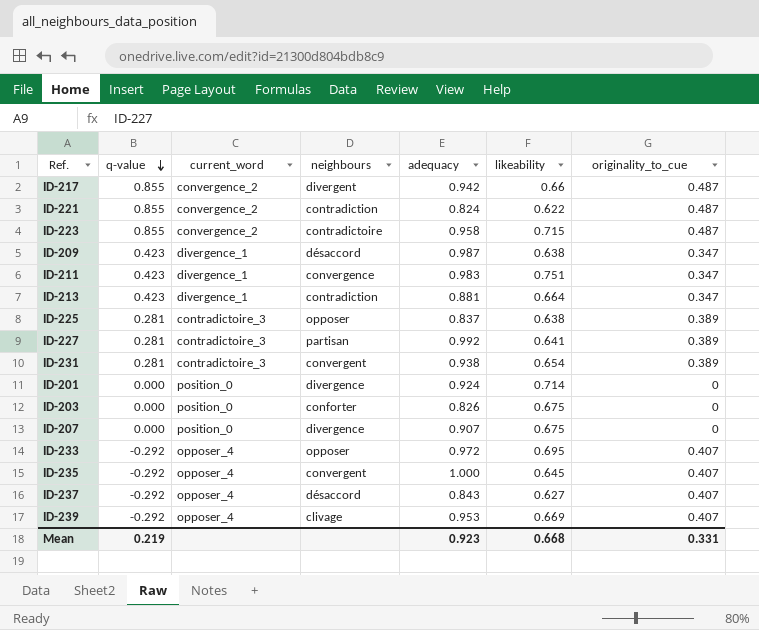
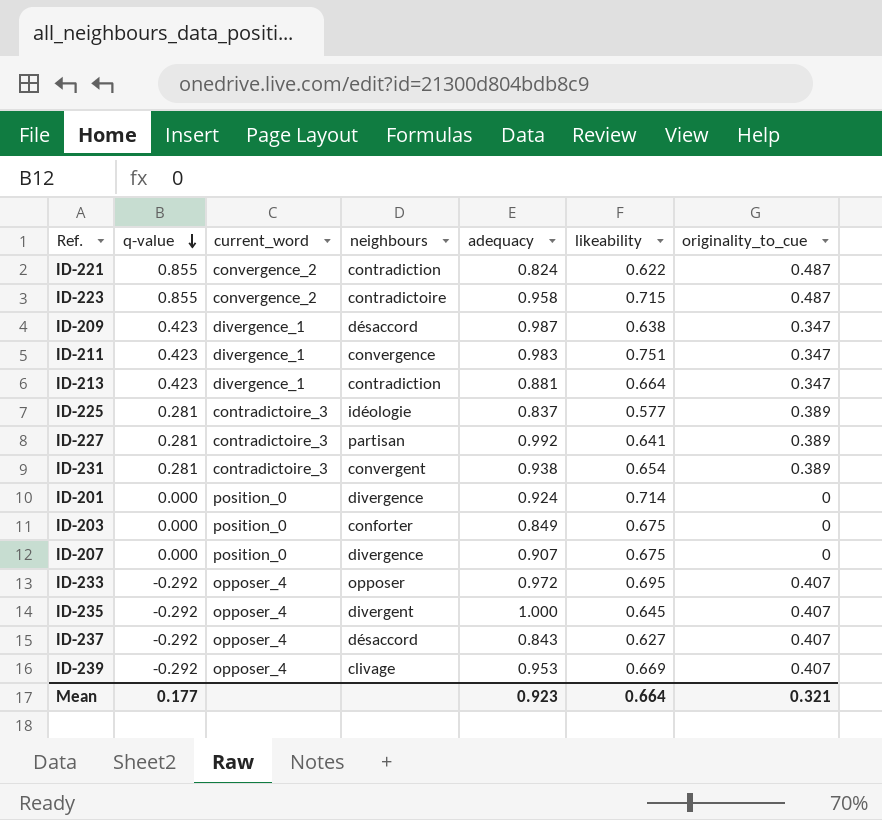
row ID-217: 0.855 | convergence_2 | divergent | 0.942 | 0.66 | 0.487 -> none
ID-225 | neighbours: opposer -> idéologie
ID-225 | likeability: 0.638 -> 0.577
ID-203 | adequacy: 0.826 -> 0.849
ID-235 | neighbours: convergent -> divergent
Mean | q-value: 0.219 -> 0.177
Mean | likeability: 0.668 -> 0.664
Mean | originality_to_cue: 0.331 -> 0.321

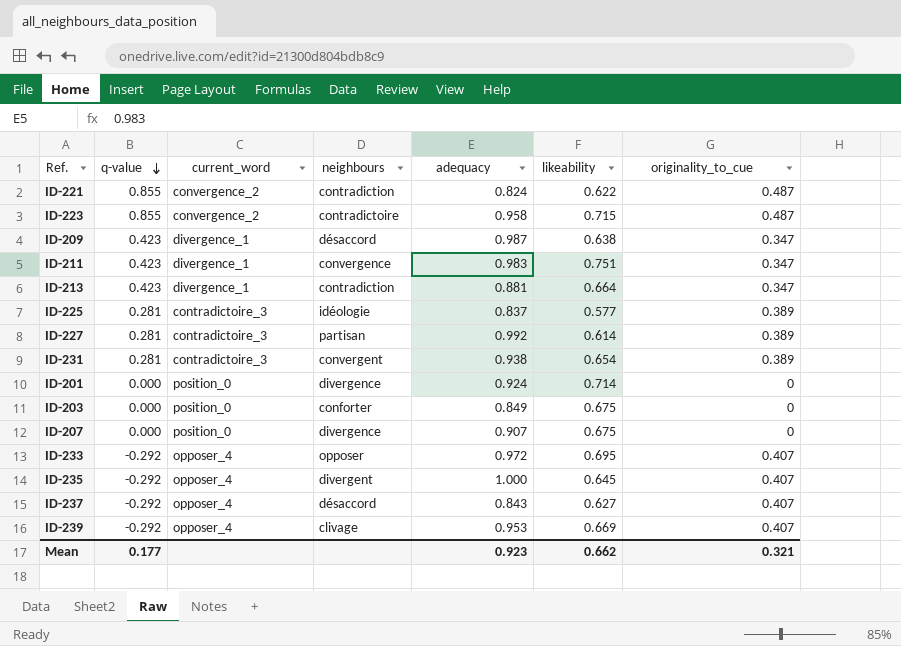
ID-227 | likeability: 0.641 -> 0.614
Mean | likeability: 0.664 -> 0.662

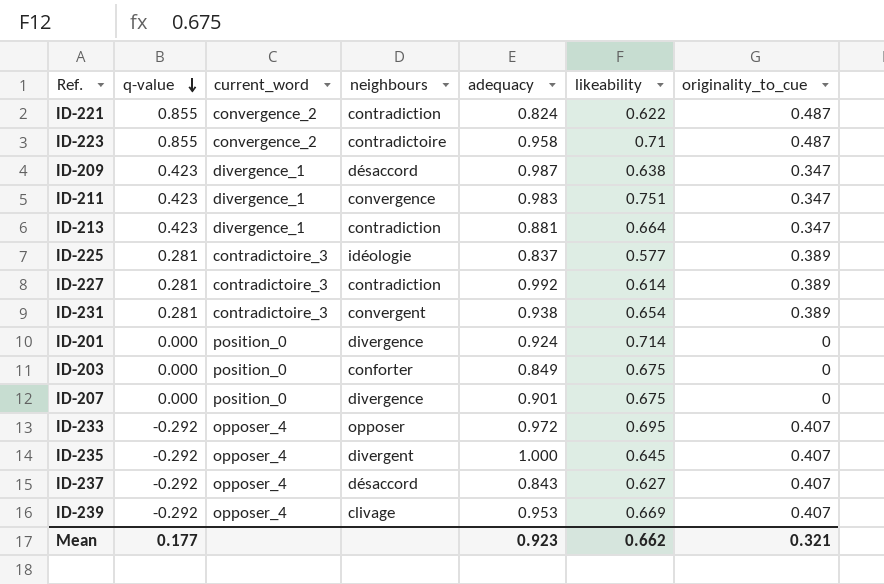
ID-223 | likeability: 0.715 -> 0.71
ID-227 | neighbours: partisan -> contradiction
ID-207 | adequacy: 0.907 -> 0.901

